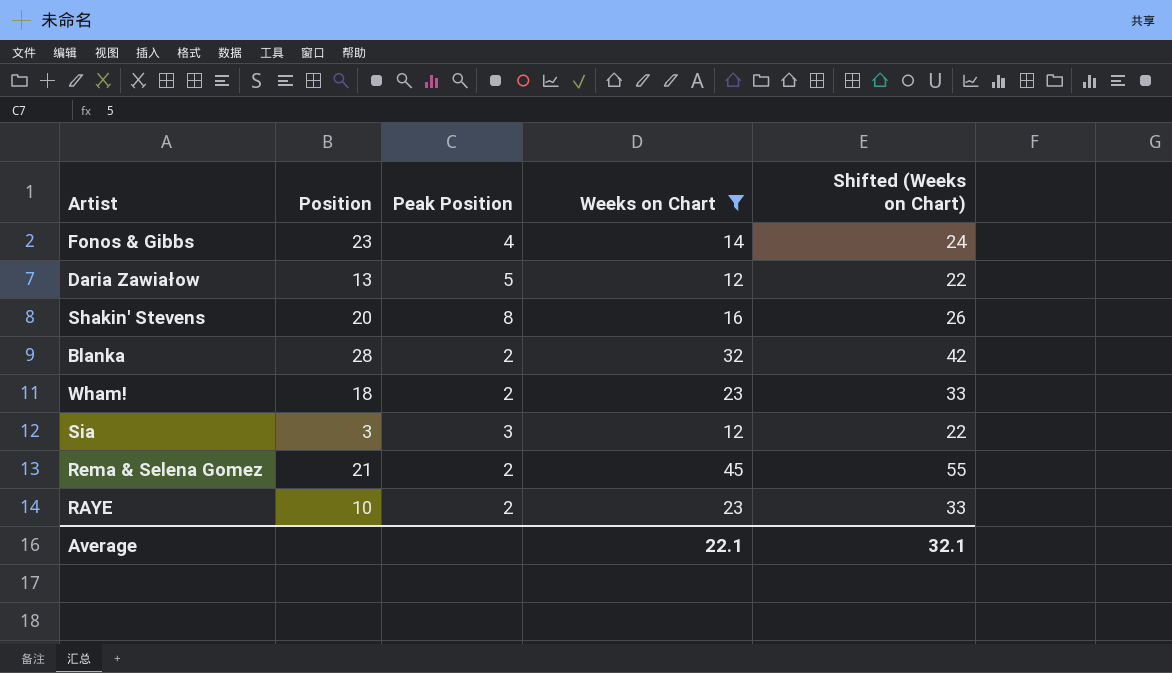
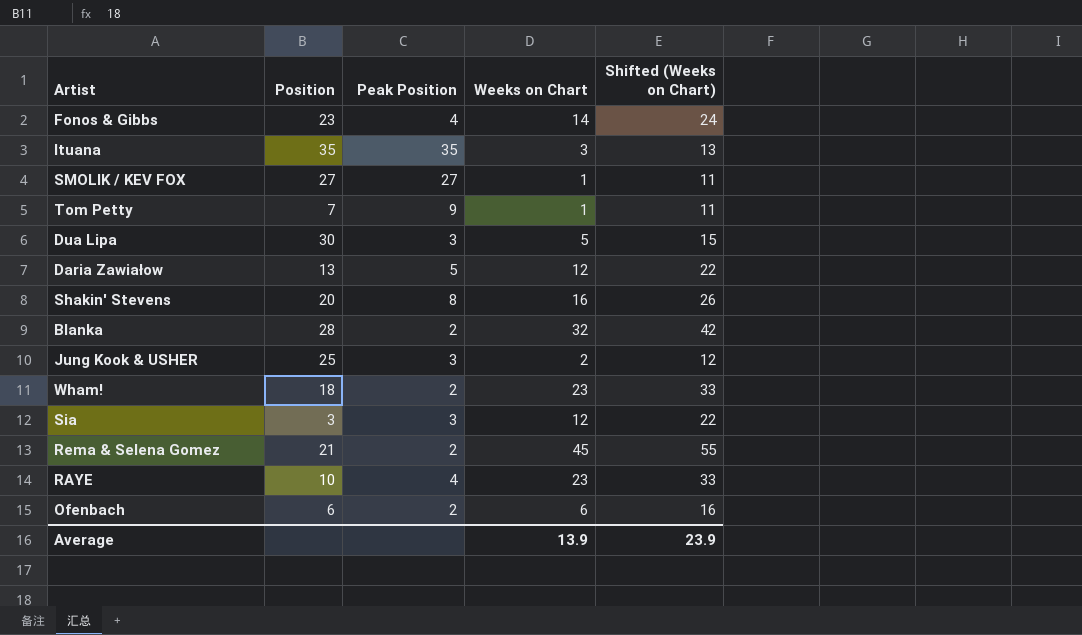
filter: Weeks on Chart >= 12 -> none
RAYE | Peak Position: 2 -> 4
Average | Weeks on Chart: 22.1 -> 13.9
Average | Shifted (Weeks on Chart): 32.1 -> 23.9

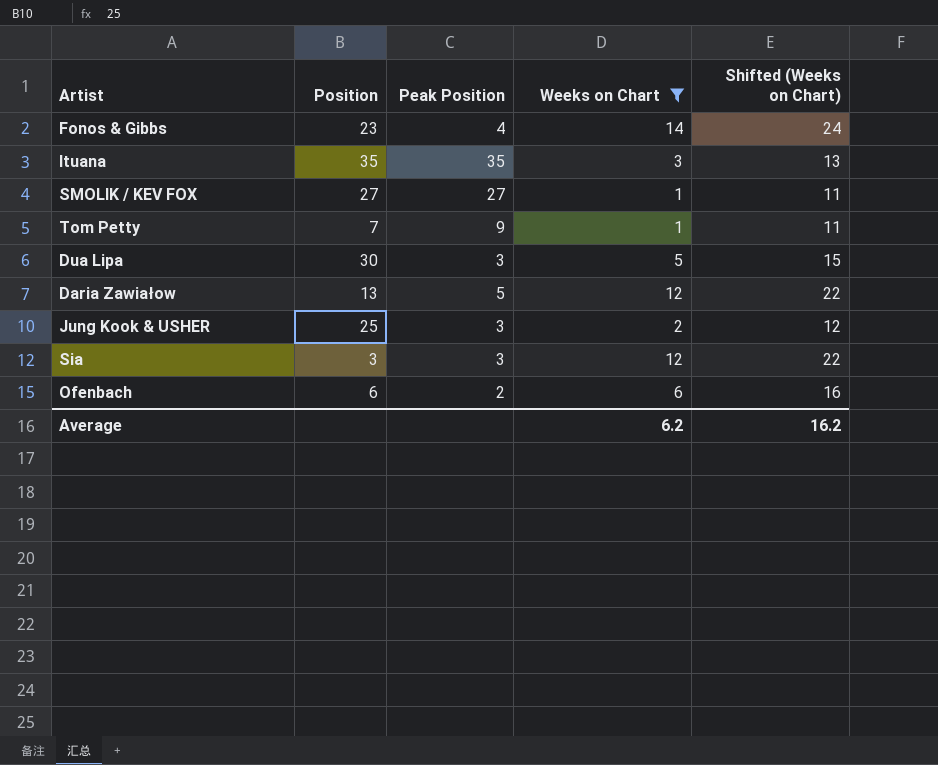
filter: none -> Weeks on Chart <= 14
Average | Weeks on Chart: 13.9 -> 6.2
Average | Shifted (Weeks on Chart): 23.9 -> 16.2

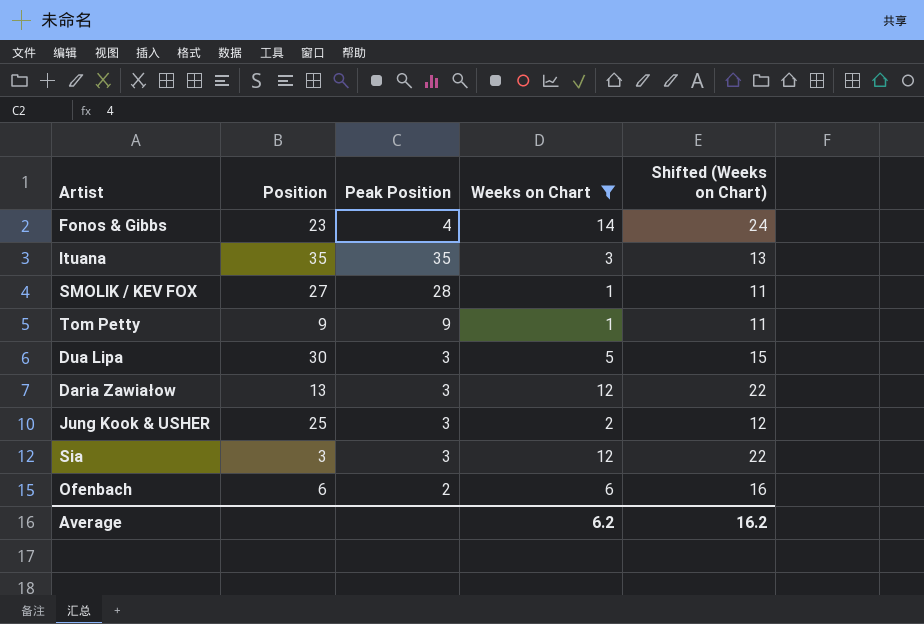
SMOLIK / KEV FOX | Peak Position: 27 -> 28
Tom Petty | Position: 7 -> 9
Daria Zawiałow | Peak Position: 5 -> 3

